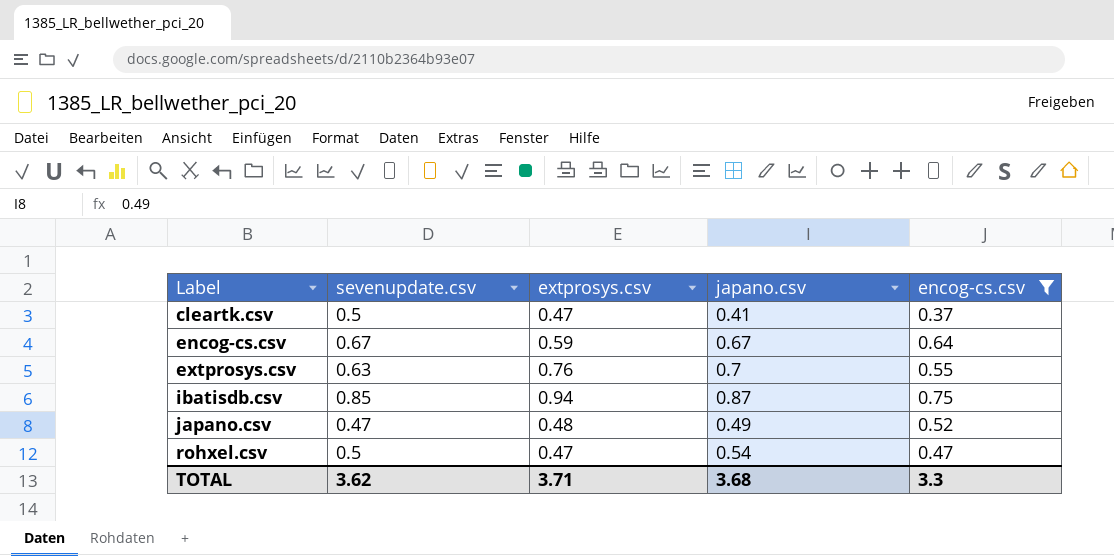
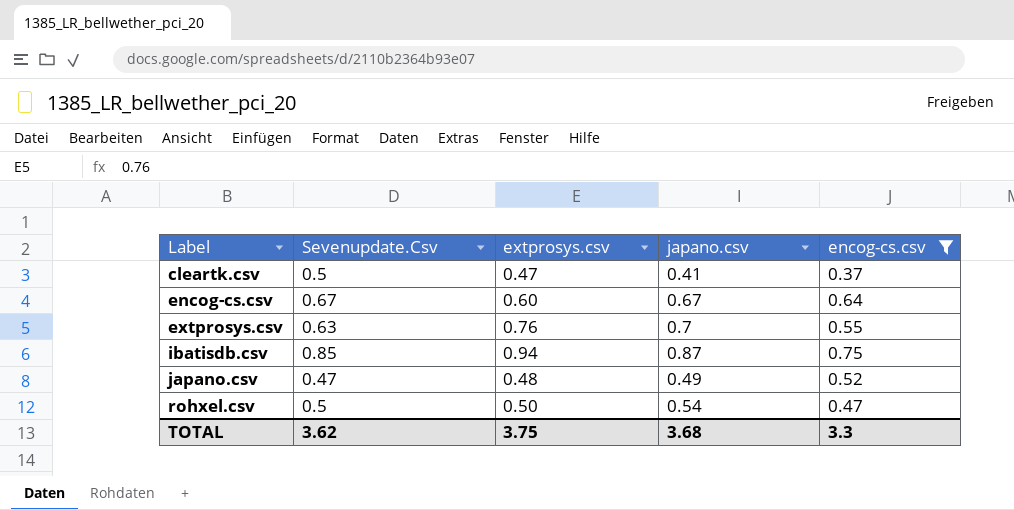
column name: sevenupdate.csv -> Sevenupdate.Csv
encog-cs.csv | extprosys.csv: 0.59 -> 0.60
rohxel.csv | extprosys.csv: 0.47 -> 0.50
TOTAL | extprosys.csv: 3.71 -> 3.75

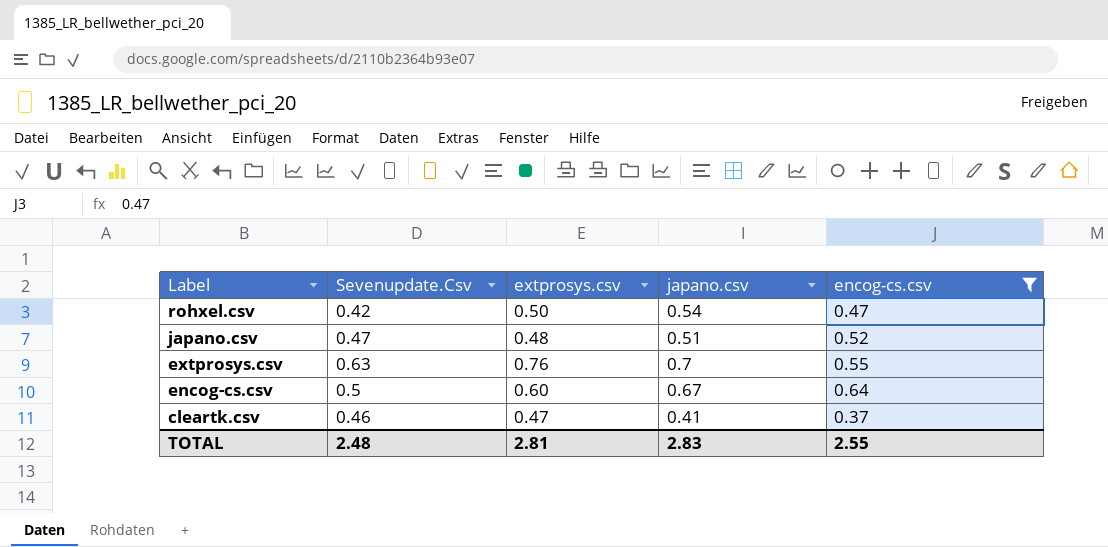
row order: Label ascending -> Label descending
row ibatisdb.csv: 0.85 | 0.94 | 0.87 | 0.75 -> none
rohxel.csv | Sevenupdate.Csv: 0.5 -> 0.42
japano.csv | japano.csv: 0.49 -> 0.51
encog-cs.csv | Sevenupdate.Csv: 0.67 -> 0.5
cleartk.csv | Sevenupdate.Csv: 0.5 -> 0.46
TOTAL | Sevenupdate.Csv: 3.62 -> 2.48
TOTAL | extprosys.csv: 3.75 -> 2.81
TOTAL | japano.csv: 3.68 -> 2.83
TOTAL | encog-cs.csv: 3.3 -> 2.55

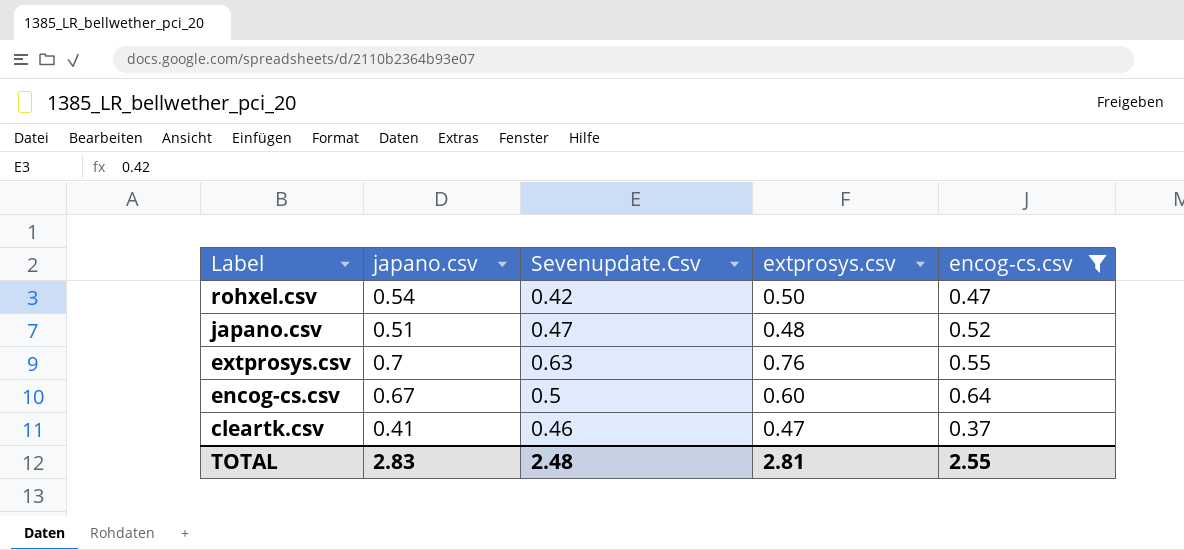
column japano.csv | position: 4 -> 2

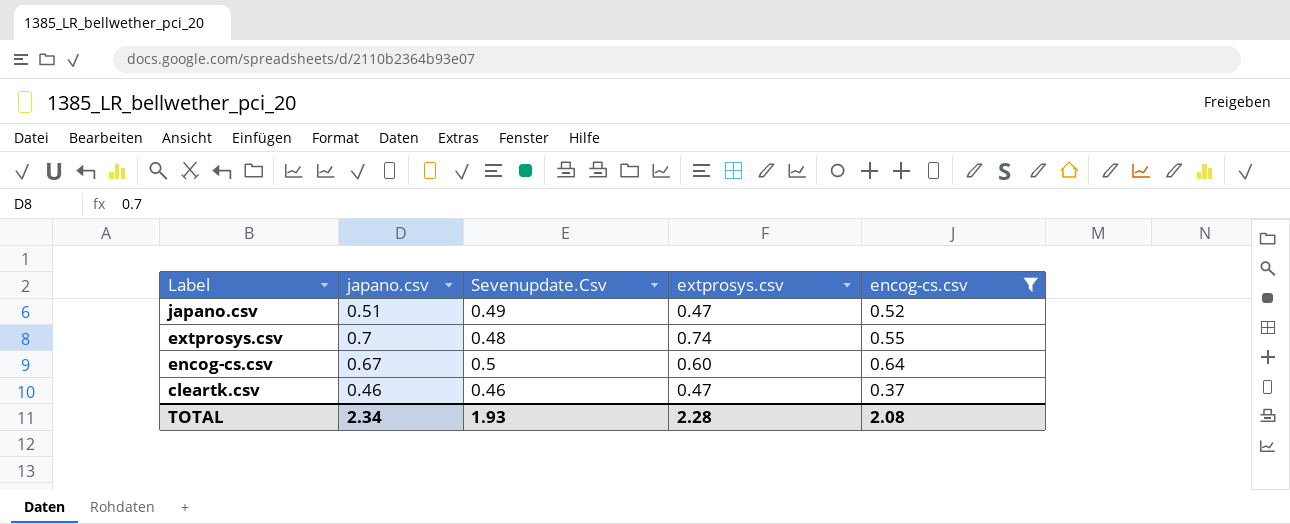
row rohxel.csv: 0.54 | 0.42 | 0.50 | 0.47 -> none
japano.csv | Sevenupdate.Csv: 0.47 -> 0.49
japano.csv | extprosys.csv: 0.48 -> 0.47
extprosys.csv | Sevenupdate.Csv: 0.63 -> 0.48
extprosys.csv | extprosys.csv: 0.76 -> 0.74
cleartk.csv | japano.csv: 0.41 -> 0.46
TOTAL | japano.csv: 2.83 -> 2.34
TOTAL | Sevenupdate.Csv: 2.48 -> 1.93
TOTAL | extprosys.csv: 2.81 -> 2.28
TOTAL | encog-cs.csv: 2.55 -> 2.08

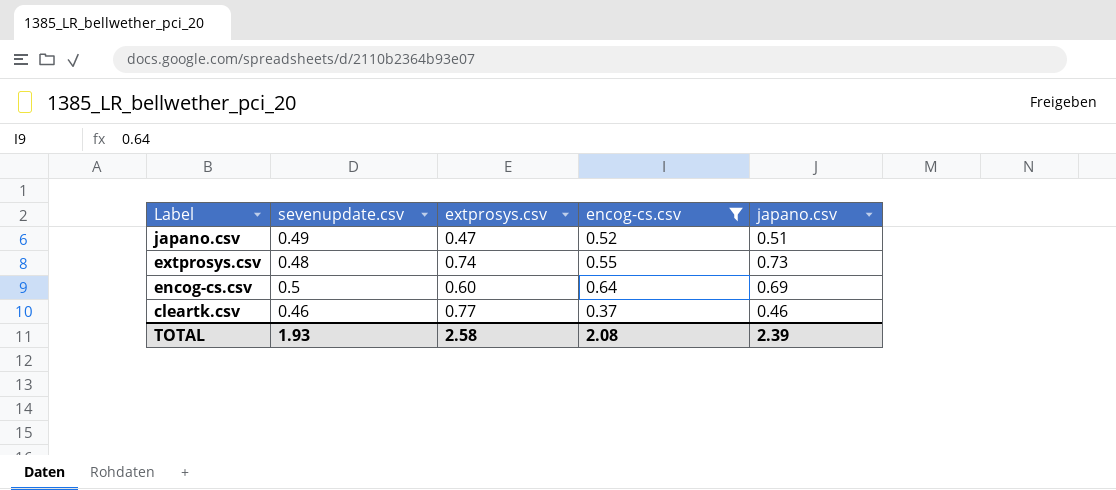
column name: Sevenupdate.Csv -> sevenupdate.csv
column japano.csv | position: 2 -> 5
extprosys.csv | japano.csv: 0.7 -> 0.73
encog-cs.csv | japano.csv: 0.67 -> 0.69
cleartk.csv | extprosys.csv: 0.47 -> 0.77
TOTAL | extprosys.csv: 2.28 -> 2.58
TOTAL | japano.csv: 2.34 -> 2.39

